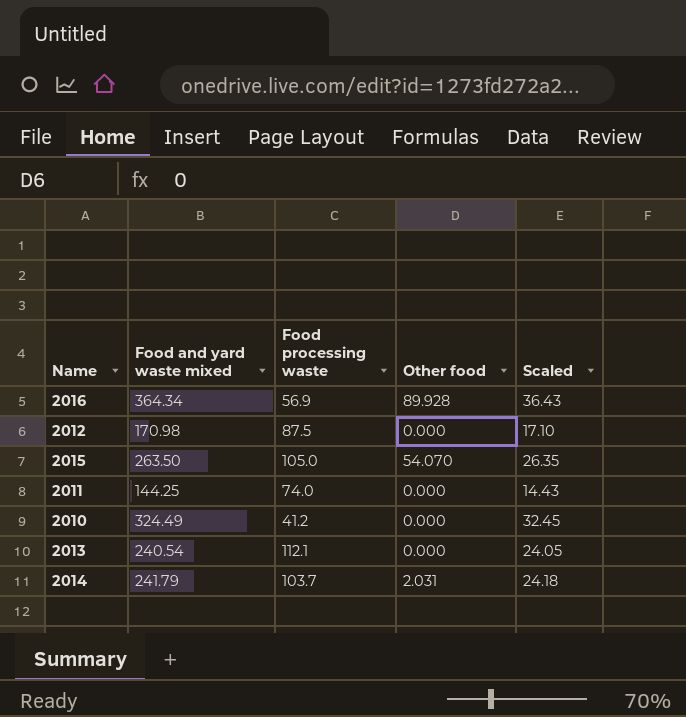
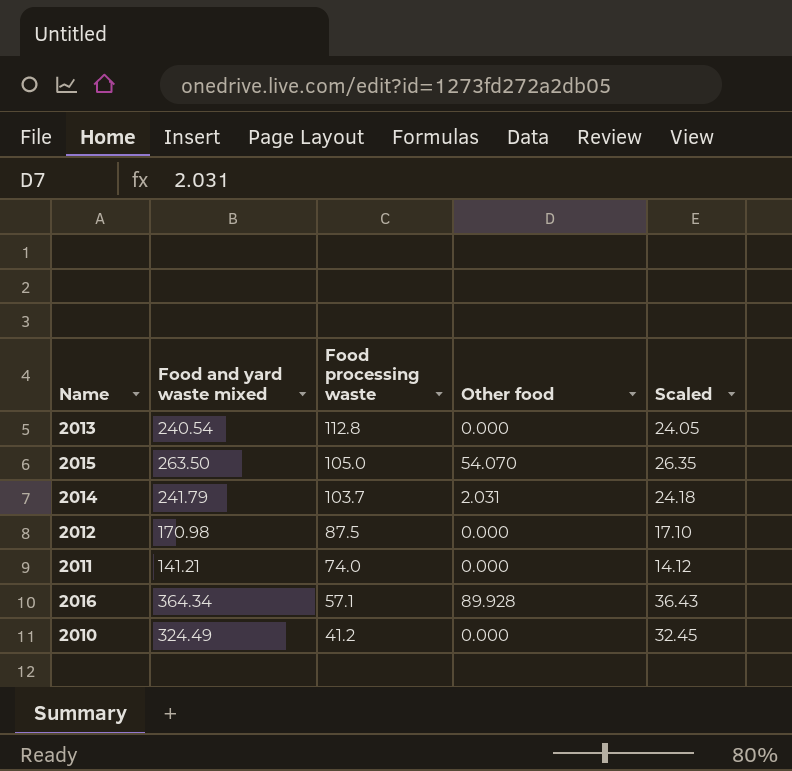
row order: none -> Food processing waste descending
2013 | Food processing waste: 112.1 -> 112.8
2011 | Food and yard waste mixed: 144.25 -> 141.21
2011 | Scaled: 14.43 -> 14.12
2016 | Food processing waste: 56.9 -> 57.1

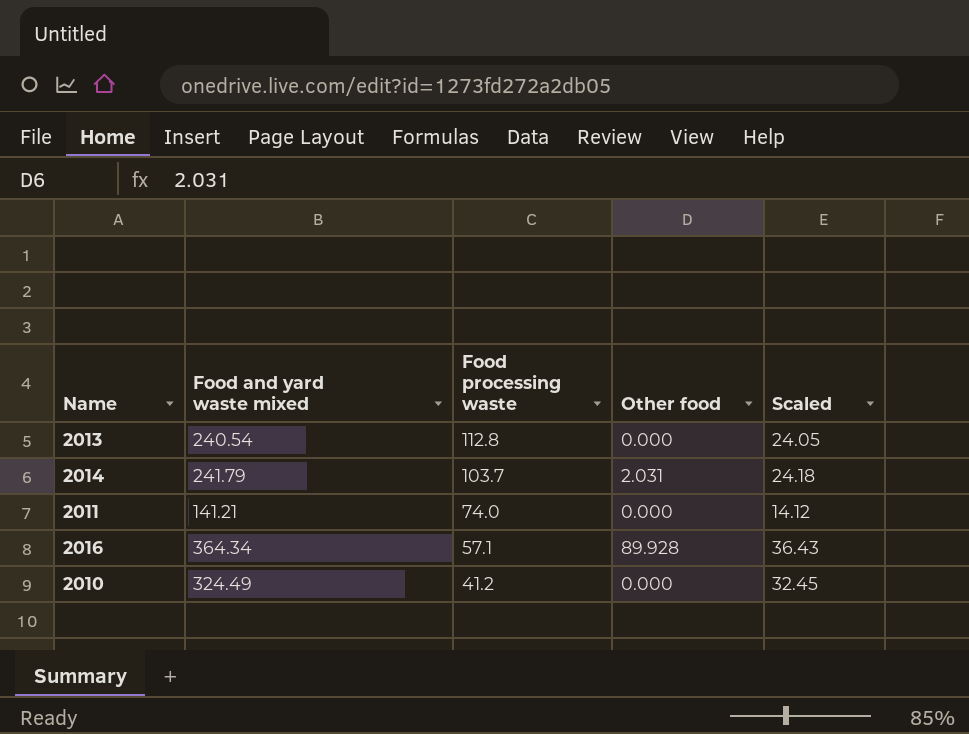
row 2015: 263.50 | 105.0 | 54.070 | 26.35 -> none
row 2012: 170.98 | 87.5 | 0.000 | 17.10 -> none

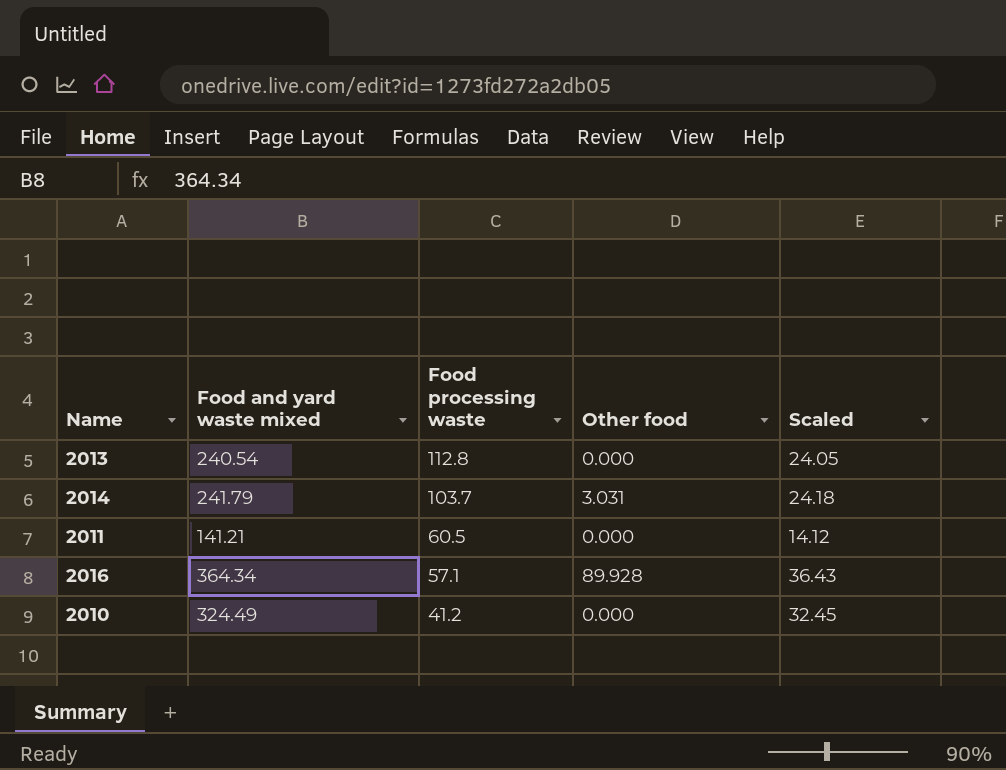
2014 | Other food: 2.031 -> 3.031
2011 | Food processing waste: 74.0 -> 60.5

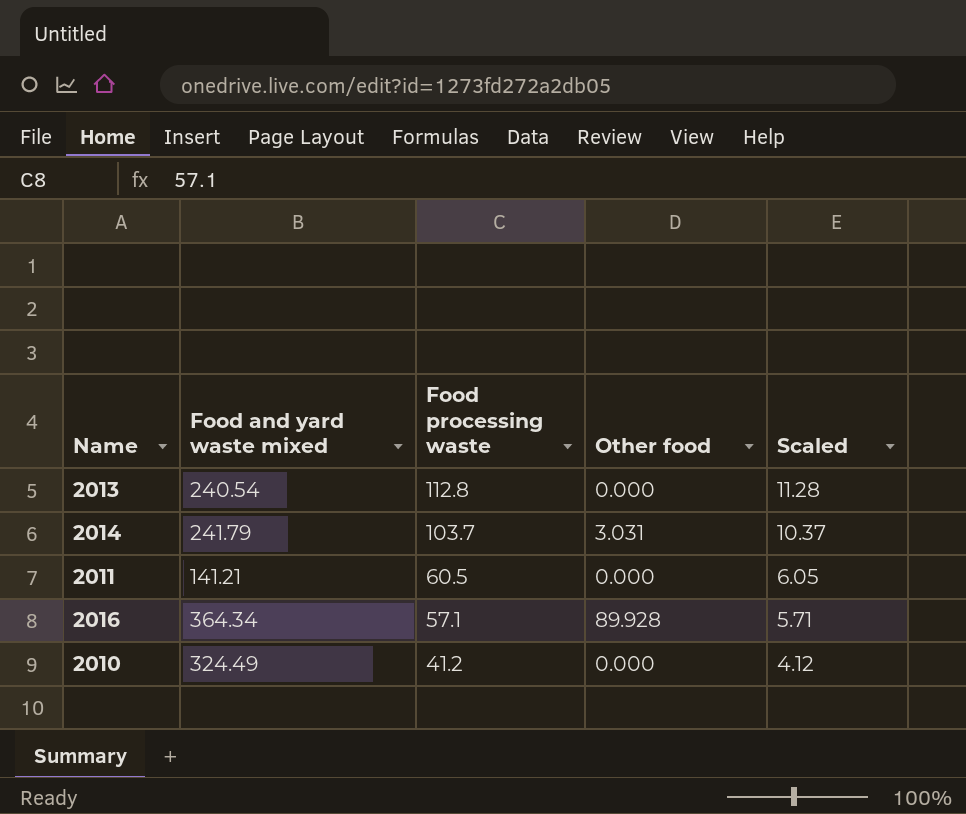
column Scaled | formula: [Food and yard waste mixed] * 0.1 -> [Food processing waste] * 0.1

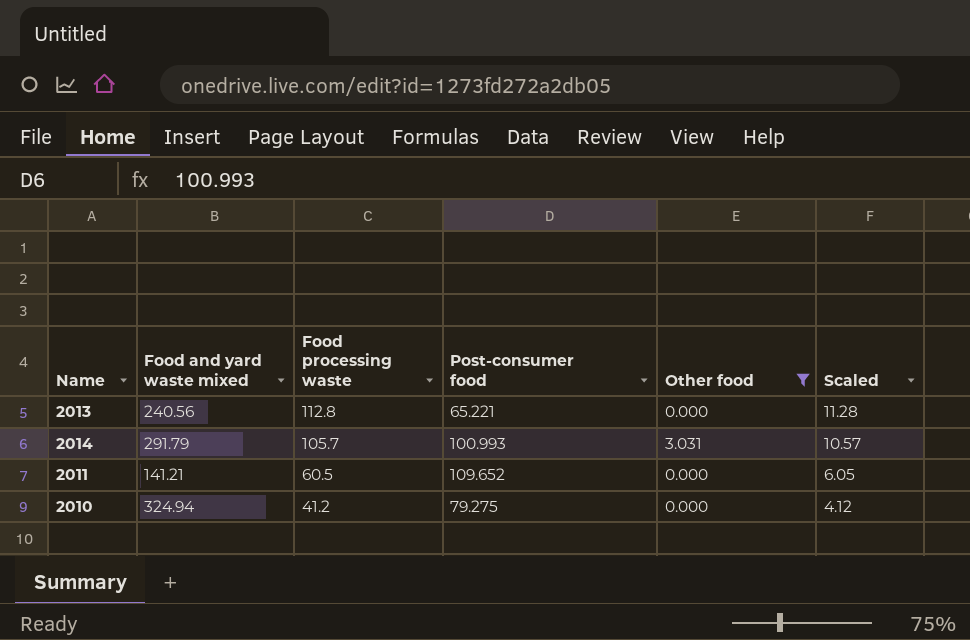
filter: none -> Other food != 89.928
column Post-consumer food | position: none -> 4
2013 | Food and yard waste mixed: 240.54 -> 240.56
2014 | Food and yard waste mixed: 241.79 -> 291.79
2014 | Food processing waste: 103.7 -> 105.7
2014 | Scaled: 10.37 -> 10.57
2010 | Food and yard waste mixed: 324.49 -> 324.94

